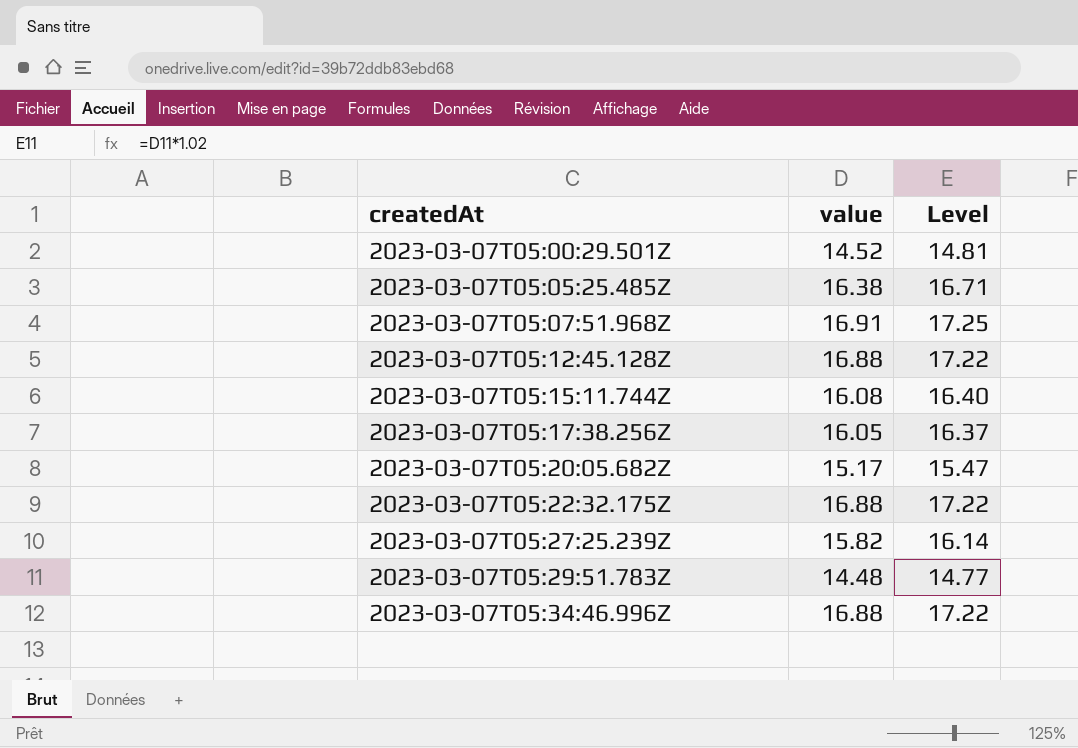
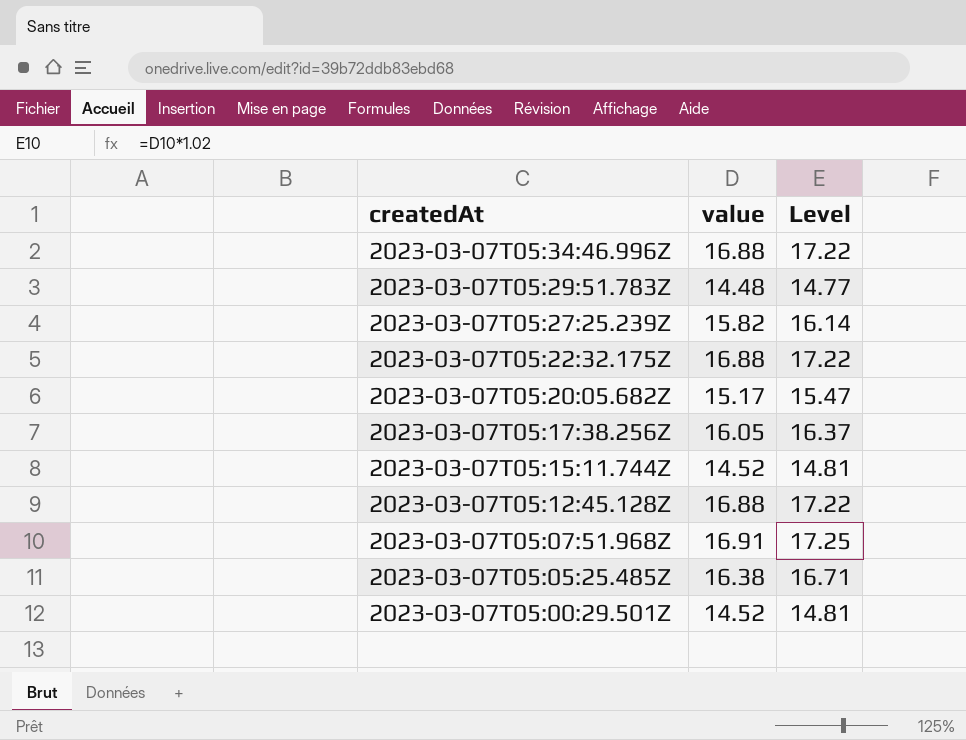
row order: createdAt ascending -> createdAt descending
2023-03-07T05:15:11.744Z | value: 16.08 -> 14.52
2023-03-07T05:15:11.744Z | Level: 16.40 -> 14.81

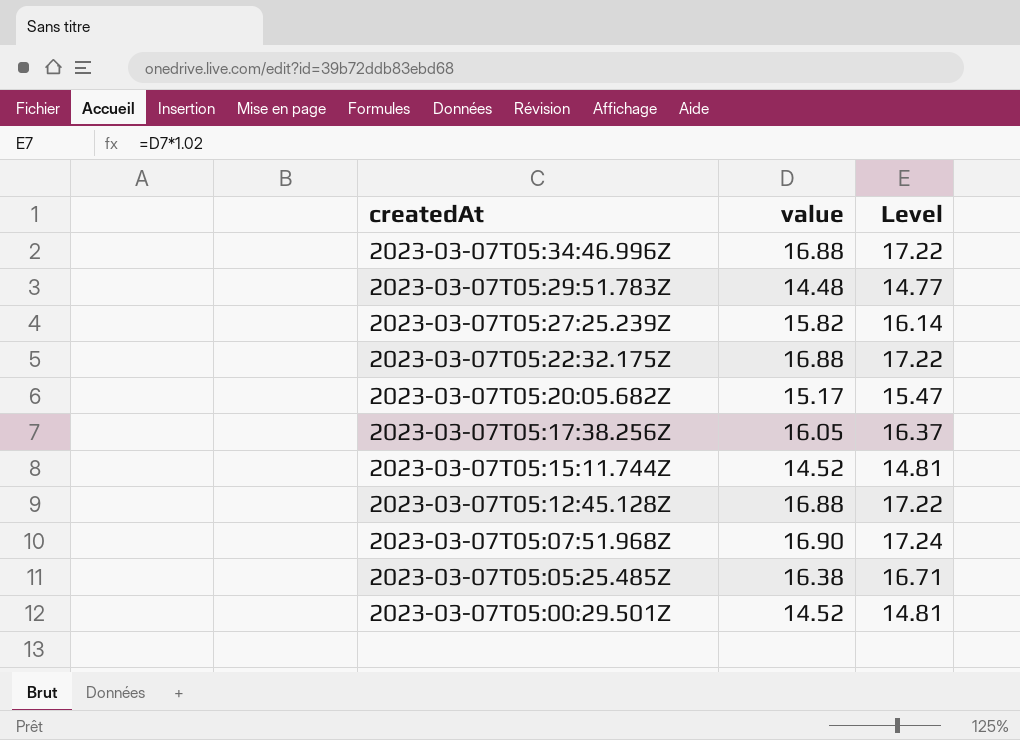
2023-03-07T05:07:51.968Z | value: 16.91 -> 16.90
2023-03-07T05:07:51.968Z | Level: 17.25 -> 17.24

